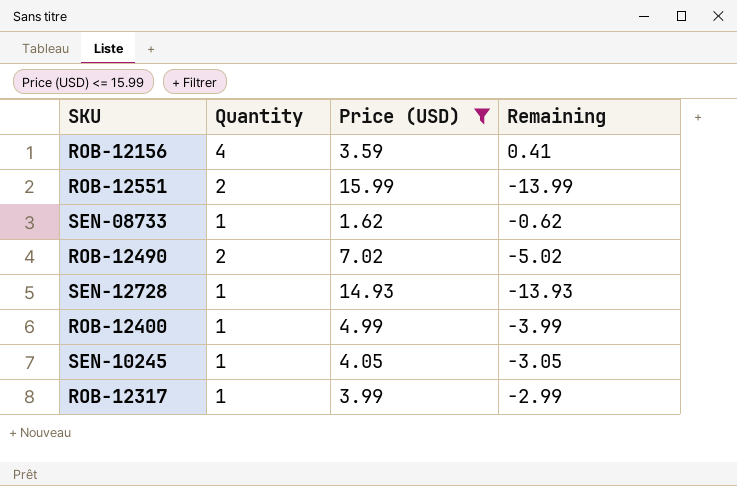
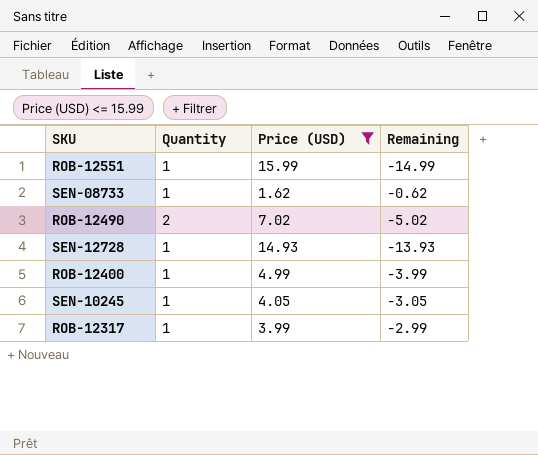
row ROB-12156: 4 | 3.59 | 0.41 -> none
ROB-12551 | Quantity: 2 -> 1
ROB-12551 | Remaining: -13.99 -> -14.99

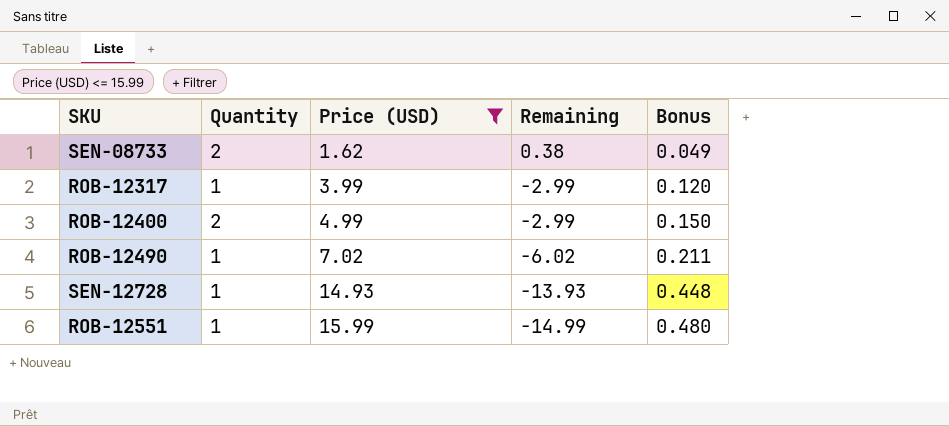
row order: none -> Price (USD) ascending
column Bonus | formula: none -> [Price (USD)] * 0.03
row SEN-10245: 1 | 4.05 | -3.05 -> none
SEN-08733 | Quantity: 1 -> 2
SEN-08733 | Remaining: -0.62 -> 0.38
ROB-12400 | Quantity: 1 -> 2
ROB-12400 | Remaining: -3.99 -> -2.99
ROB-12490 | Quantity: 2 -> 1
ROB-12490 | Remaining: -5.02 -> -6.02

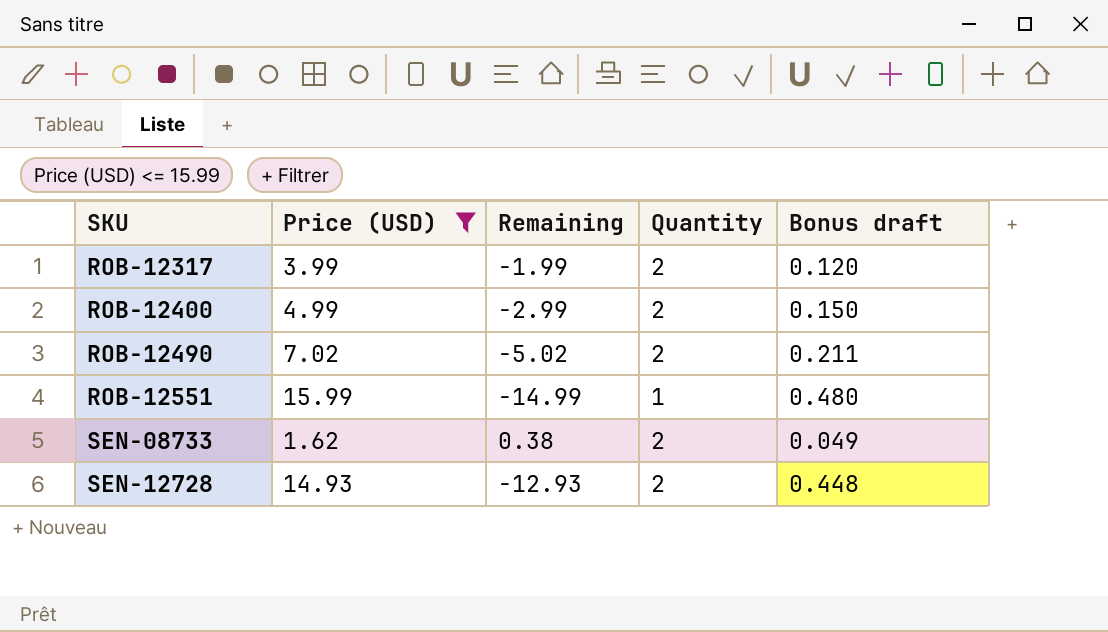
row order: Price (USD) ascending -> SKU ascending
column Quantity | position: 2 -> 4
column name: Bonus -> Bonus draft
ROB-12317 | Remaining: -2.99 -> -1.99
ROB-12317 | Quantity: 1 -> 2
ROB-12490 | Remaining: -6.02 -> -5.02
ROB-12490 | Quantity: 1 -> 2
SEN-12728 | Remaining: -13.93 -> -12.93
SEN-12728 | Quantity: 1 -> 2

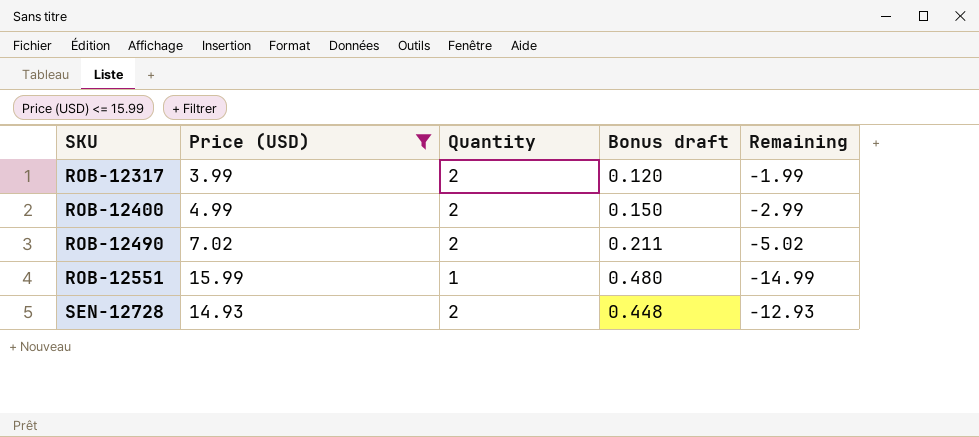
column Remaining | position: 3 -> 5
row SEN-08733: 1.62 | 0.38 | 2 | 0.049 -> none

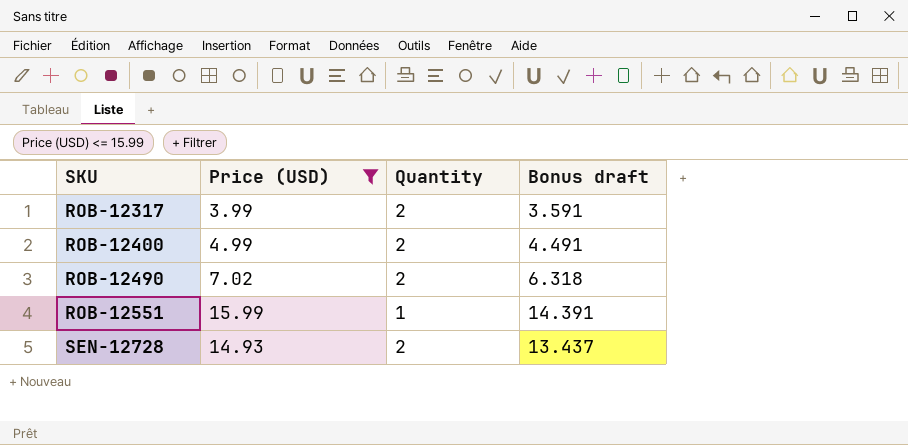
column Remaining | formula: [Quantity] - [Price (USD)] -> none
column Bonus draft | formula: [Price (USD)] * 0.03 -> [Price (USD)] * 0.9

